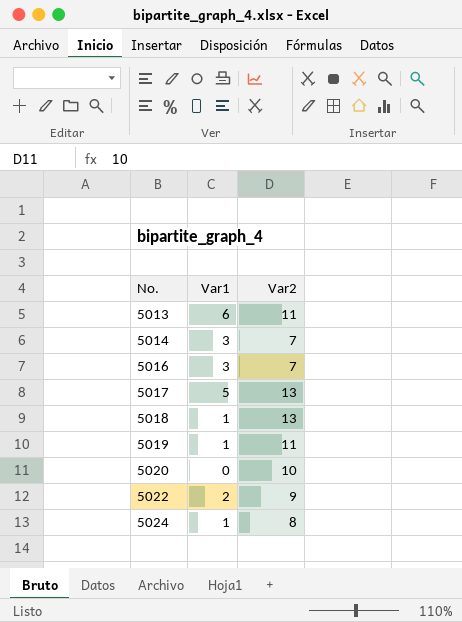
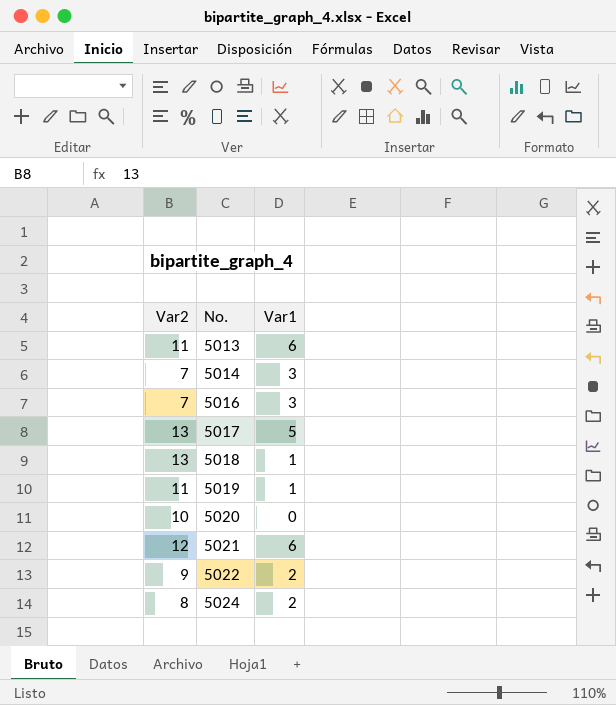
column Var2 | position: 3 -> 1
row 5021: none -> 12 | 6
5024 | Var1: 1 -> 2

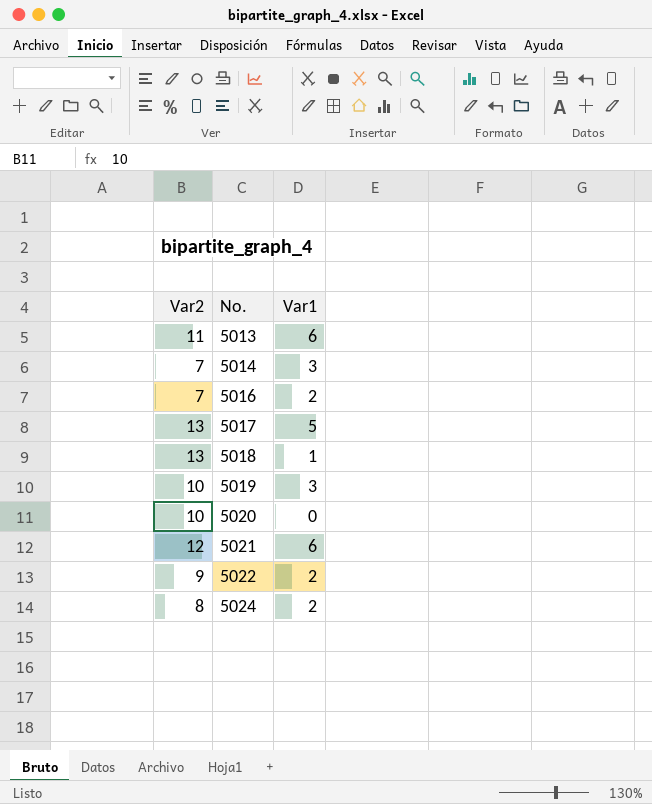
5016 | Var1: 3 -> 2
5019 | Var2: 11 -> 10
5019 | Var1: 1 -> 3

